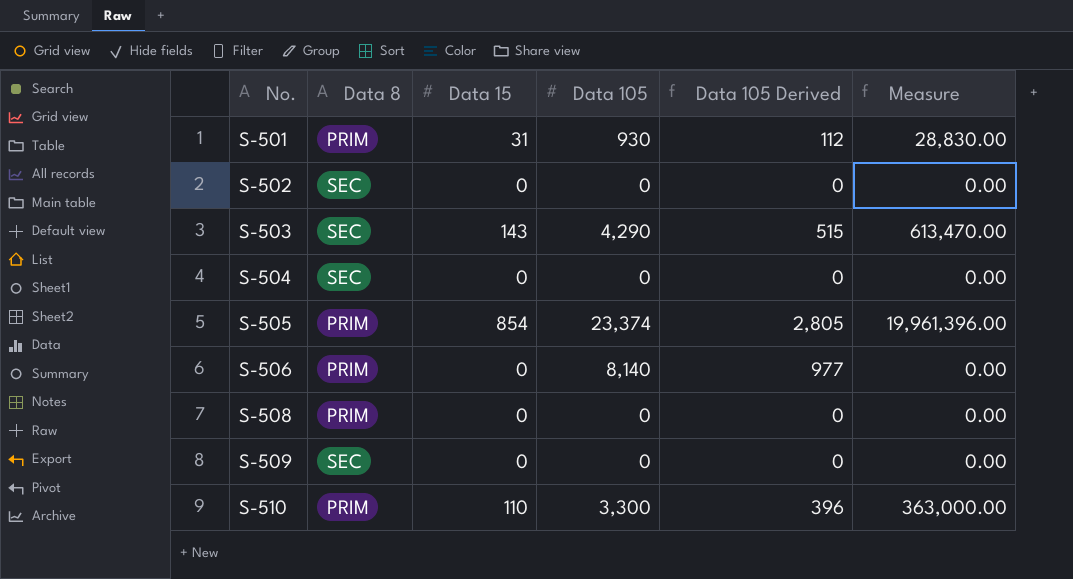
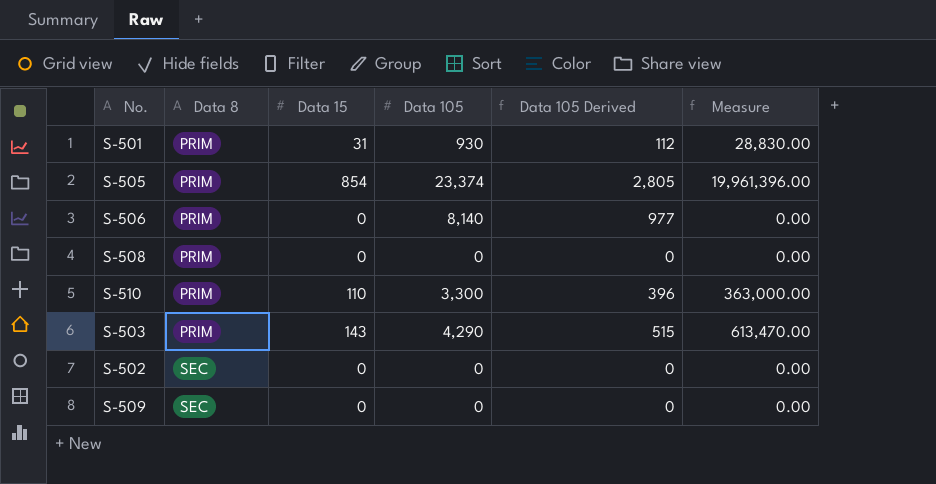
row order: No. ascending -> Data 8 ascending
row S-504: SEC | 0 | 0 | 0 | 0.00 -> none
S-503 | Data 8: SEC -> PRIM

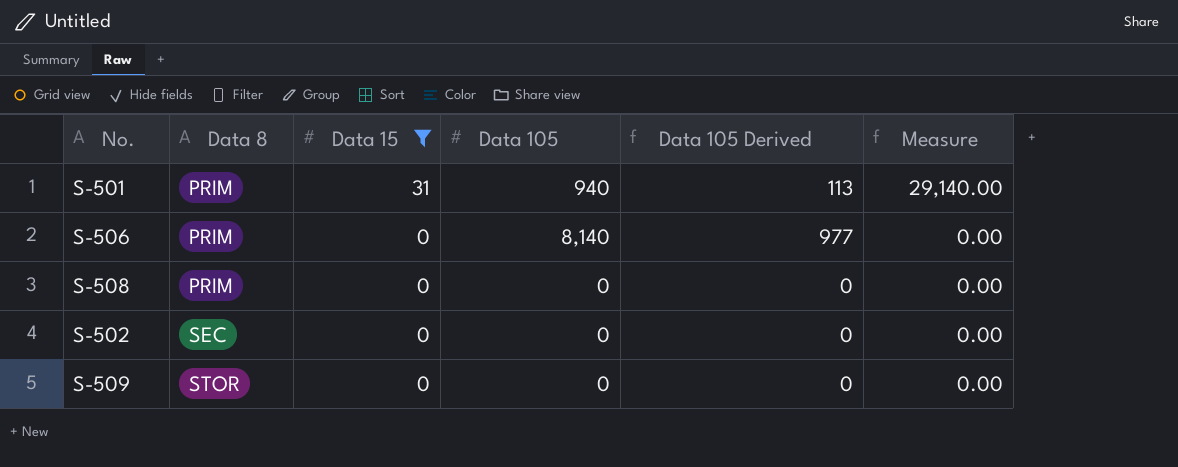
filter: none -> Data 15 <= 31
S-501 | Data 105: 930 -> 940
S-501 | Data 105 Derived: 112 -> 113
S-501 | Measure: 28,830.00 -> 29,140.00
S-509 | Data 8: SEC -> STOR

